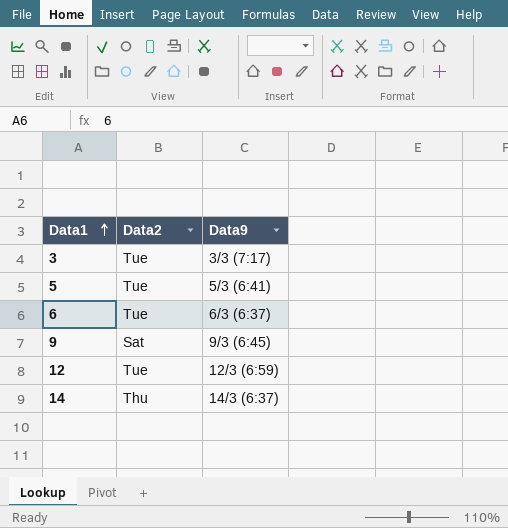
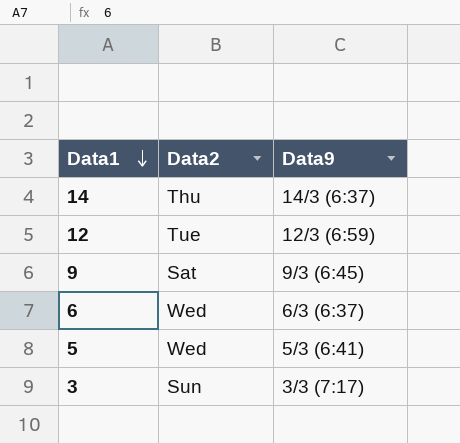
row order: Data1 ascending -> Data1 descending
6 | Data2: Tue -> Wed
5 | Data2: Tue -> Wed
3 | Data2: Tue -> Sun

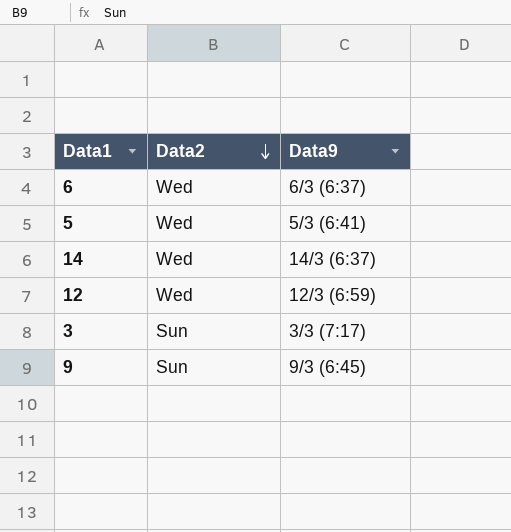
row order: Data1 descending -> Data2 descending
14 | Data2: Thu -> Wed
12 | Data2: Tue -> Wed
9 | Data2: Sat -> Sun

